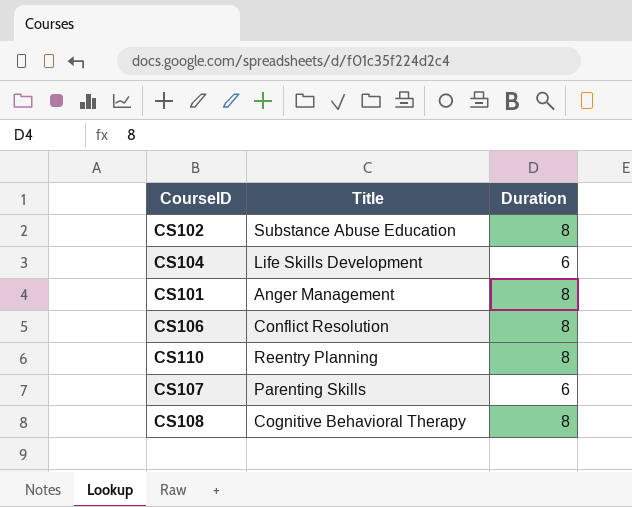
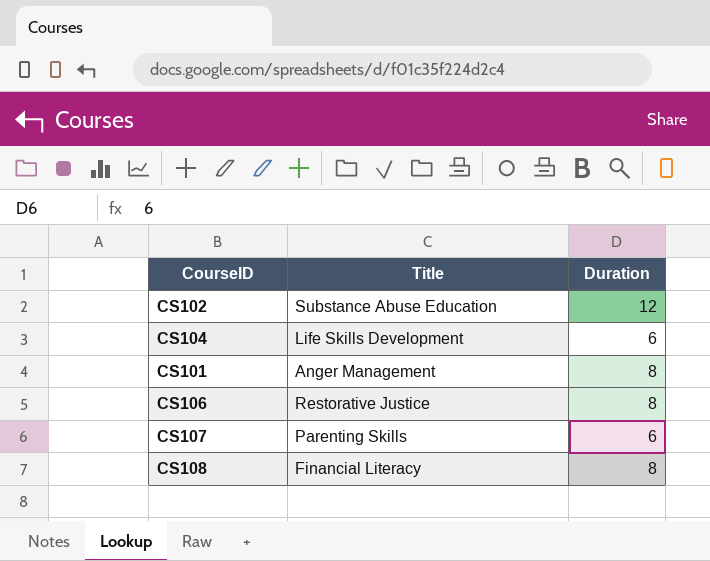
row CS110: Reentry Planning | 8 -> none
CS102 | Duration: 8 -> 12
CS106 | Title: Conflict Resolution -> Restorative Justice
CS108 | Title: Cognitive Behavioral Therapy -> Financial Literacy

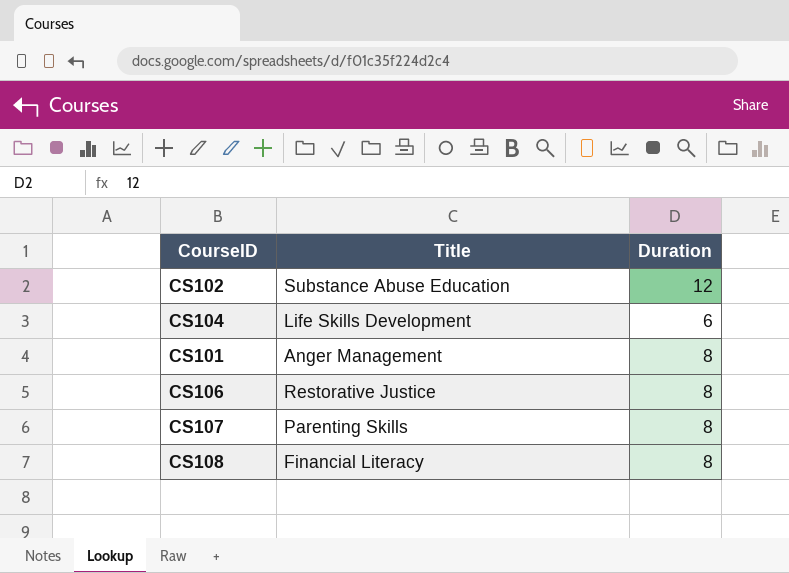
CS107 | Duration: 6 -> 8

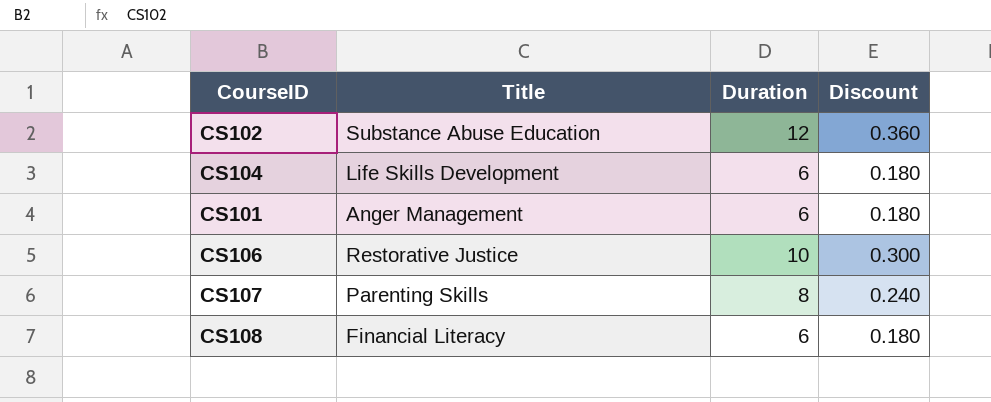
column Discount | formula: none -> [Duration] * 0.03
CS101 | Duration: 8 -> 6
CS106 | Duration: 8 -> 10
CS108 | Duration: 8 -> 6

